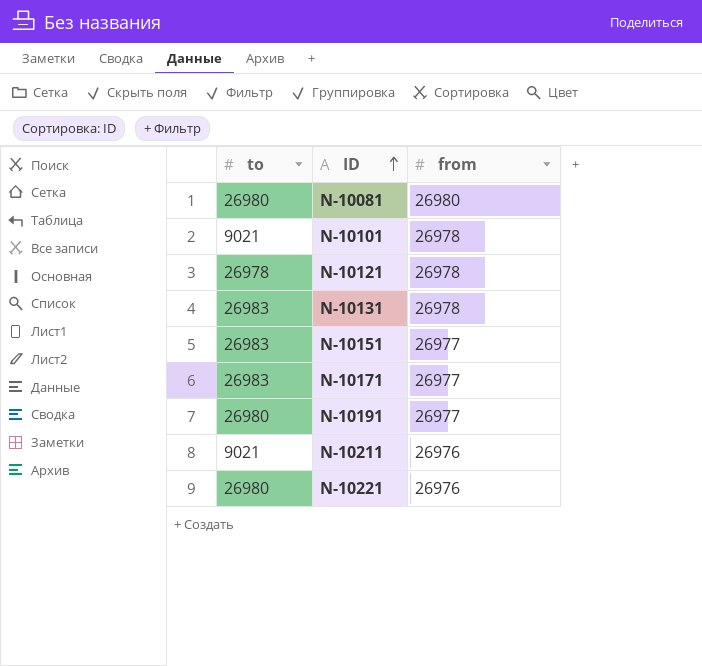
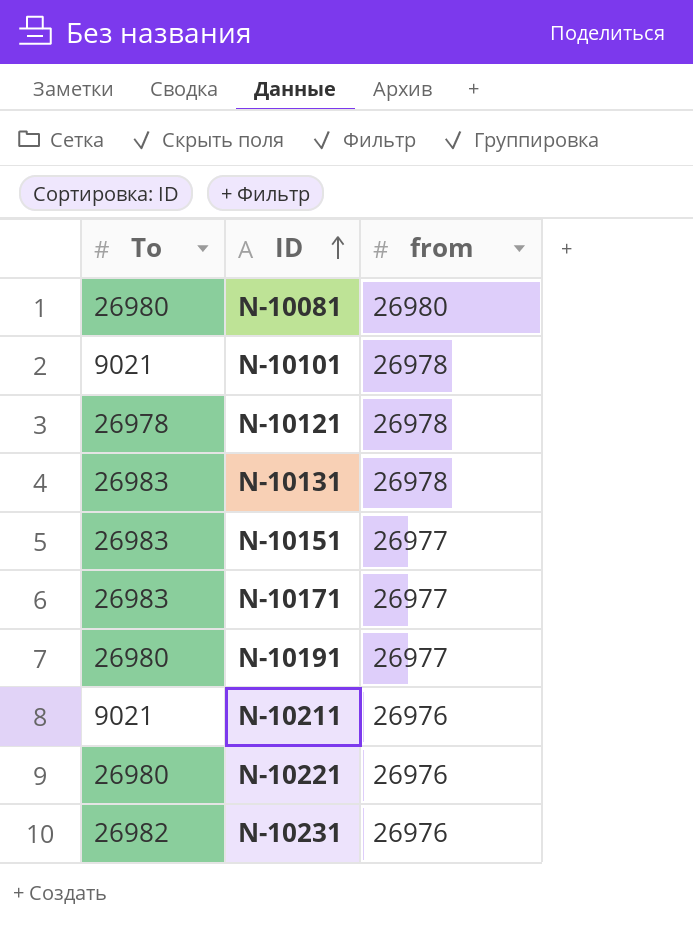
column name: to -> To
row N-10231: none -> 26982 | 26976

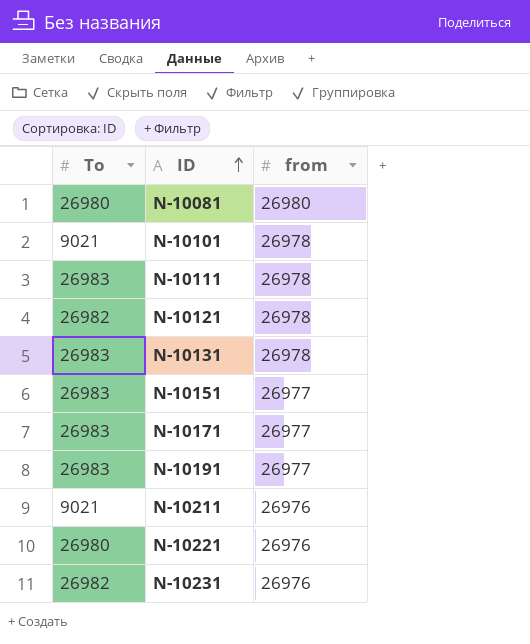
row N-10111: none -> 26983 | 26978
N-10121 | To: 26978 -> 26982
N-10191 | To: 26980 -> 26983

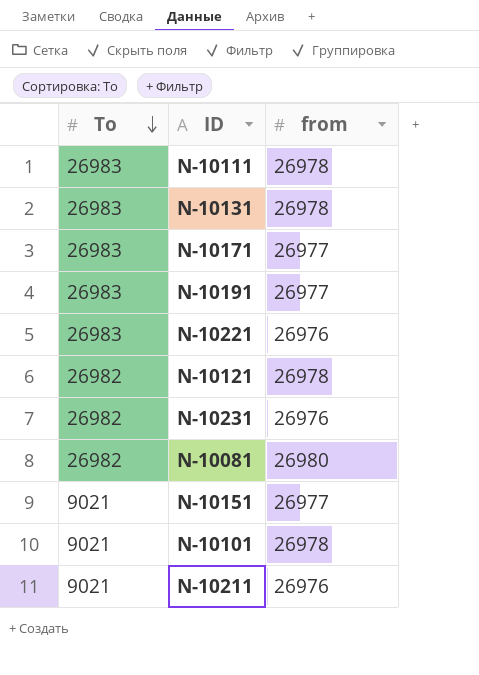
row order: ID ascending -> To descending
N-10221 | To: 26980 -> 26983
N-10081 | To: 26980 -> 26982
N-10151 | To: 26983 -> 9021

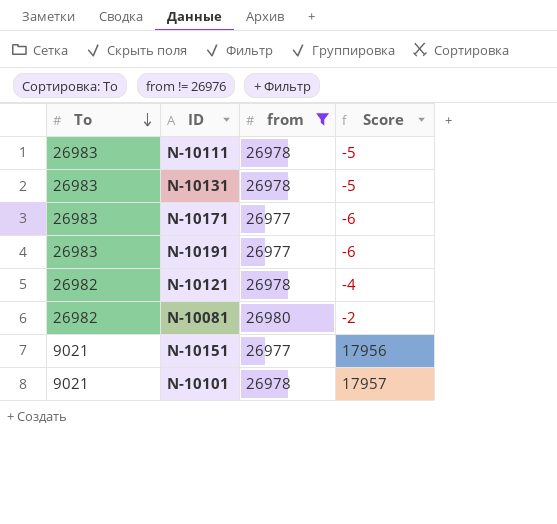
filter: none -> from != 26976
column Score | formula: none -> [from] - [To]

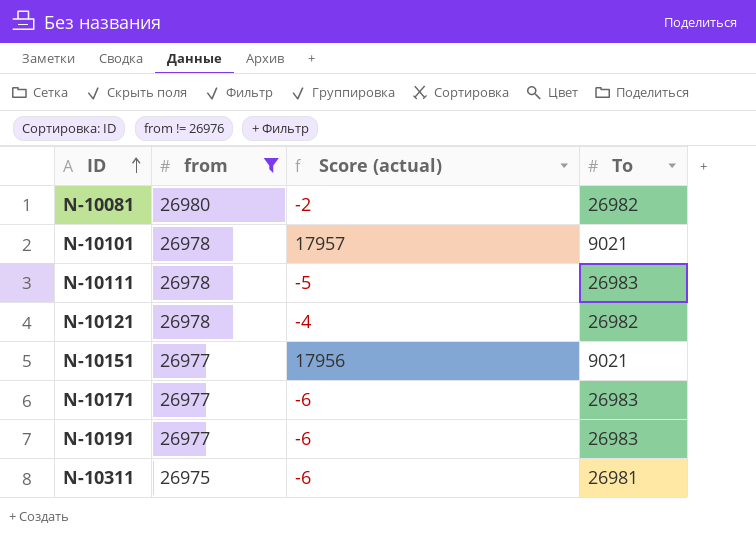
row order: To descending -> ID ascending
column name: Score -> Score (actual)
column To | position: 1 -> 4
row N-10131: 26983 | 26978 | -5 -> none
row N-10311: none -> 26975 | -6 | 26981

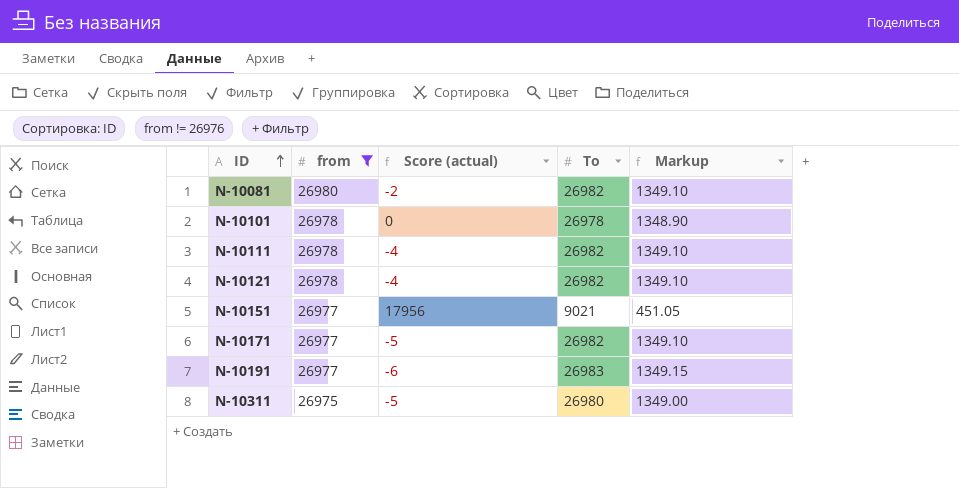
column Markup | formula: none -> [To] * 0.05
N-10101 | Score (actual): 17957 -> 0
N-10101 | To: 9021 -> 26978
N-10111 | Score (actual): -5 -> -4
N-10111 | To: 26983 -> 26982
N-10171 | Score (actual): -6 -> -5
N-10171 | To: 26983 -> 26982
N-10311 | Score (actual): -6 -> -5
N-10311 | To: 26981 -> 26980

